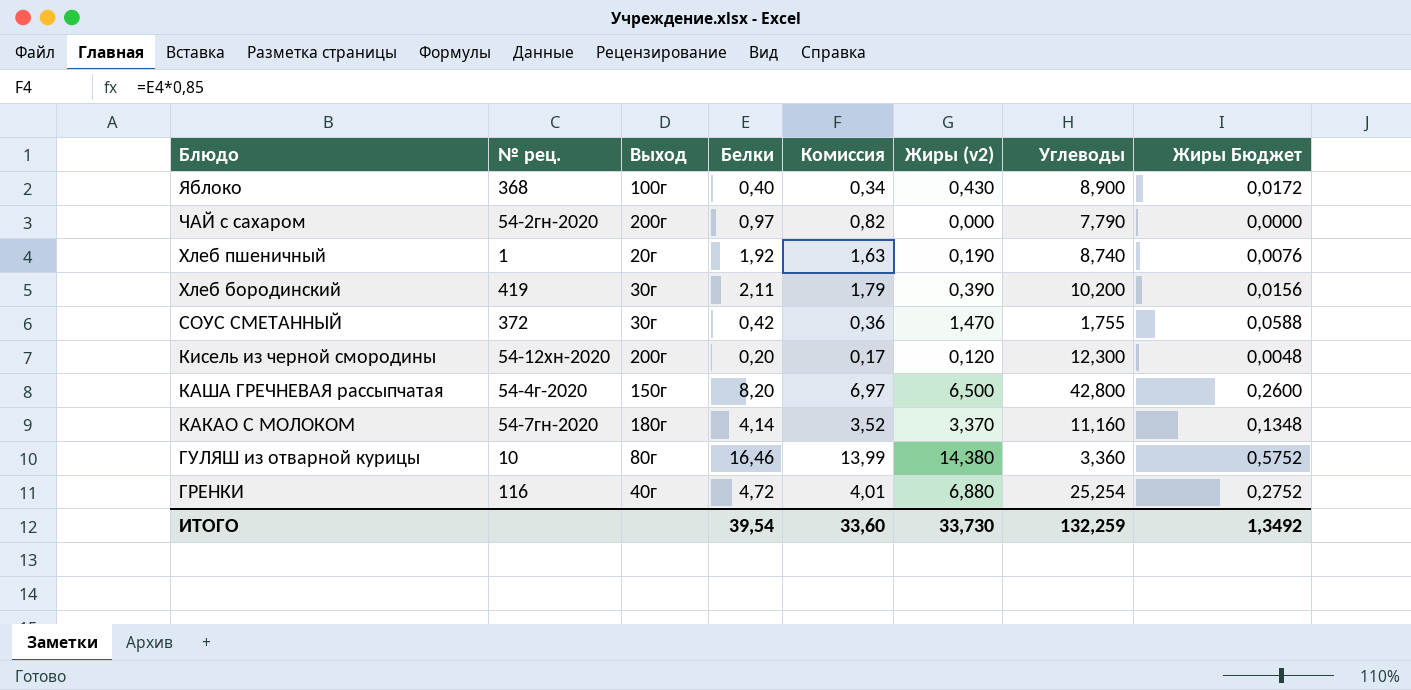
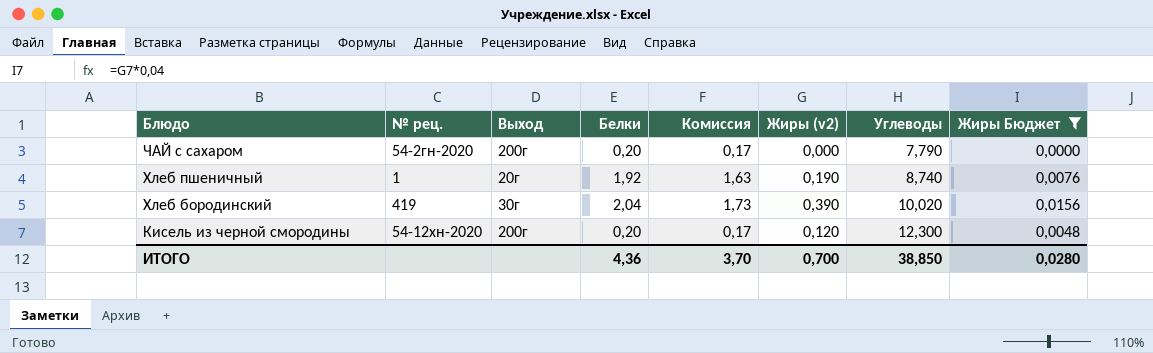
filter: none -> Жиры Бюджет <= 0,0156
ЧАЙ с сахаром | Белки: 0,97 -> 0,20
ЧАЙ с сахаром | Комиссия: 0,82 -> 0,17
Хлеб бородинский | Белки: 2,11 -> 2,04
Хлеб бородинский | Комиссия: 1,79 -> 1,73
Хлеб бородинский | Углеводы: 10,200 -> 10,020
ИТОГО | Белки: 39,54 -> 4,36
ИТОГО | Комиссия: 33,60 -> 3,70
ИТОГО | Жиры (v2): 33,730 -> 0,700
ИТОГО | Углеводы: 132,259 -> 38,850
ИТОГО | Жиры Бюджет: 1,3492 -> 0,0280

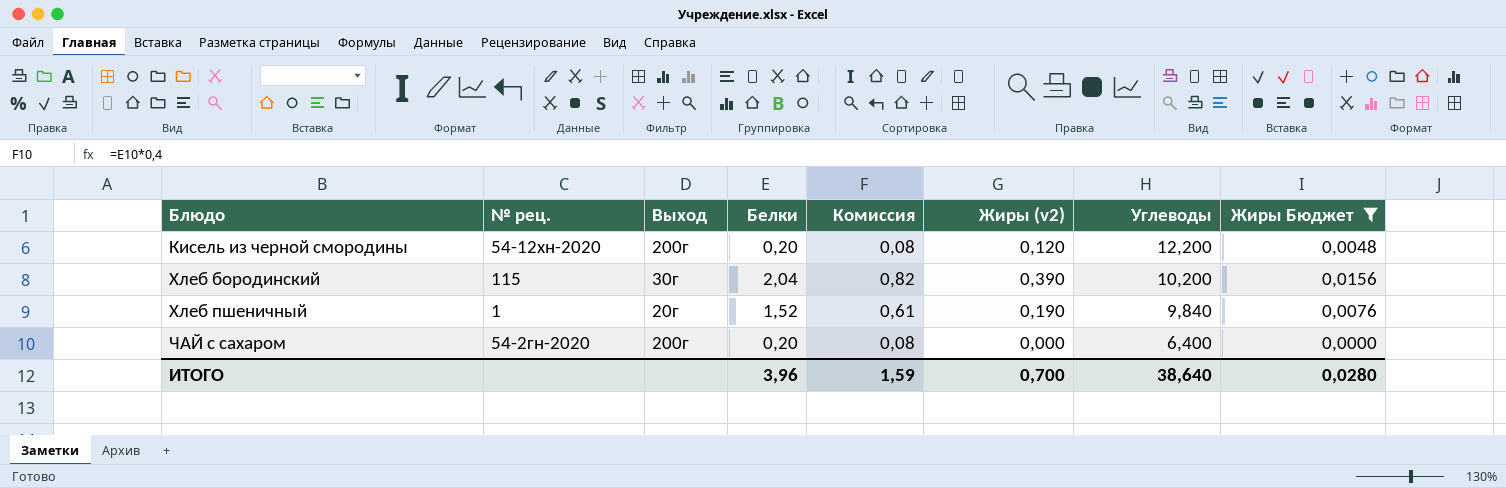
row order: Блюдо descending -> Блюдо ascending
column Комиссия | formula: [Белки] * 0,85 -> [Белки] * 0,4
Кисель из черной смородины | Углеводы: 12,300 -> 12,200
Хлеб бородинский | № рец.: 419 -> 115
Хлеб бородинский | Углеводы: 10,020 -> 10,200
Хлеб пшеничный | Белки: 1,92 -> 1,52
Хлеб пшеничный | Углеводы: 8,740 -> 9,840
ЧАЙ с сахаром | Углеводы: 7,790 -> 6,400
ИТОГО | Белки: 4,36 -> 3,96
ИТОГО | Комиссия: 3,70 -> 1,59
ИТОГО | Углеводы: 38,850 -> 38,640

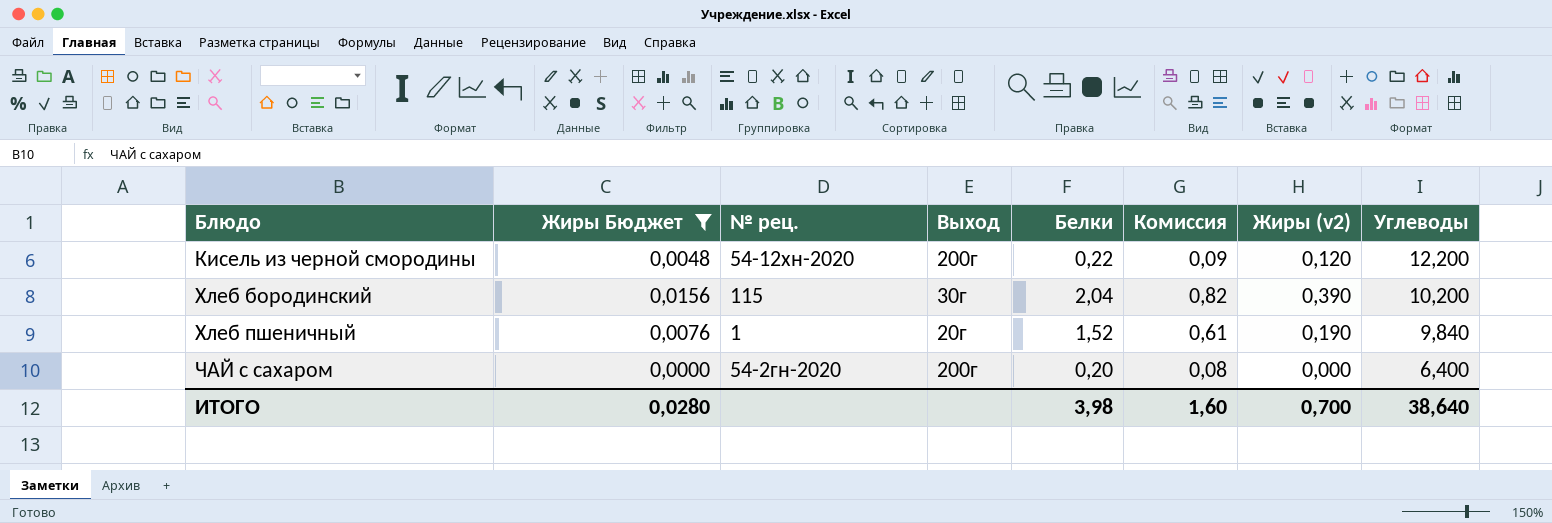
column Жиры Бюджет | position: 8 -> 2
Кисель из черной смородины | Белки: 0,20 -> 0,22
Кисель из черной смородины | Комиссия: 0,08 -> 0,09
ИТОГО | Белки: 3,96 -> 3,98
ИТОГО | Комиссия: 1,59 -> 1,60

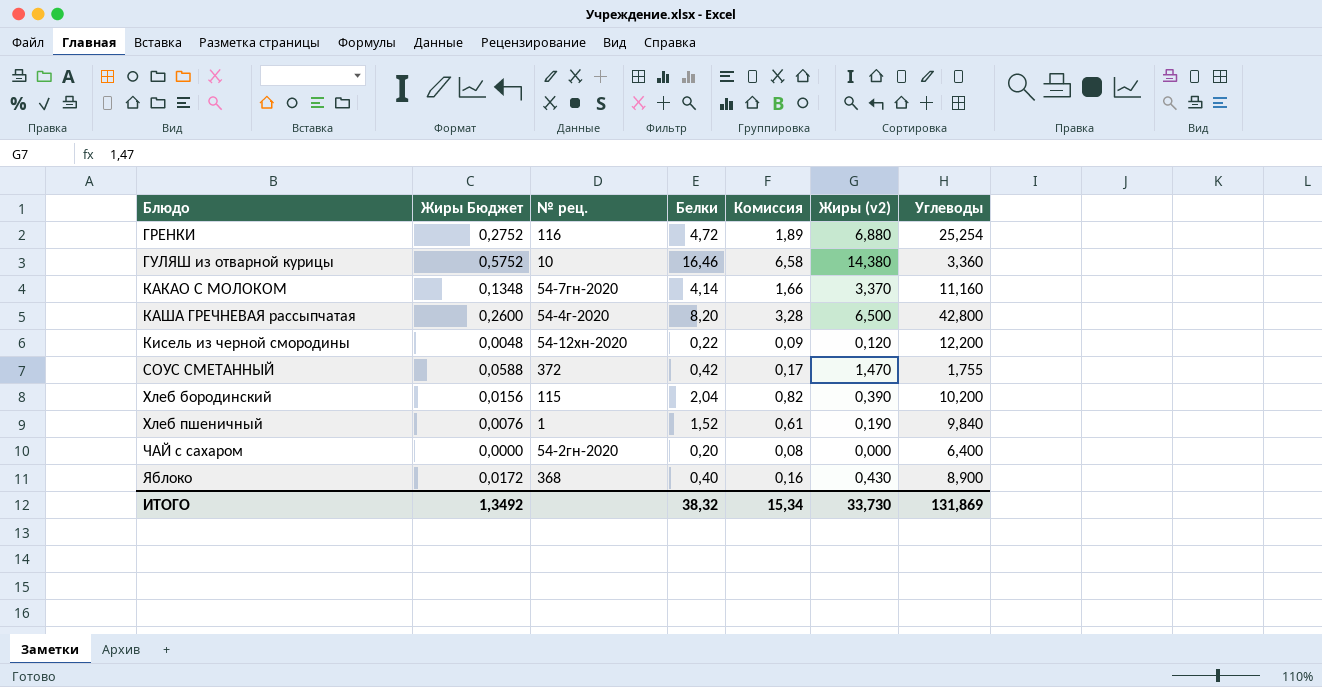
filter: Жиры Бюджет <= 0,0156 -> none
column Выход | position: 4 -> none
ИТОГО | Жиры Бюджет: 0,0280 -> 1,3492
ИТОГО | Белки: 3,98 -> 38,32
ИТОГО | Комиссия: 1,60 -> 15,34
ИТОГО | Жиры (v2): 0,700 -> 33,730
ИТОГО | Углеводы: 38,640 -> 131,869

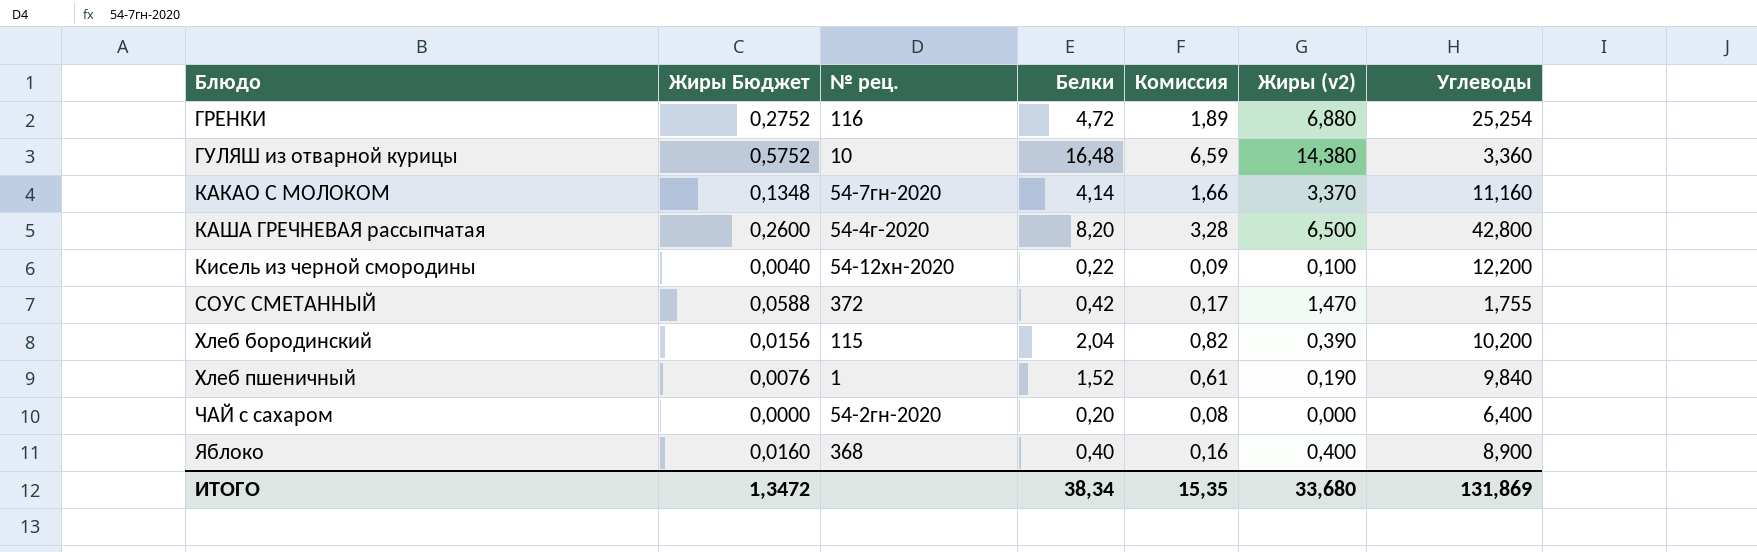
ГУЛЯШ из отварной курицы | Белки: 16,46 -> 16,48
ГУЛЯШ из отварной курицы | Комиссия: 6,58 -> 6,59
Кисель из черной смородины | Жиры Бюджет: 0,0048 -> 0,0040
Кисель из черной смородины | Жиры (v2): 0,120 -> 0,100
Яблоко | Жиры Бюджет: 0,0172 -> 0,0160
Яблоко | Жиры (v2): 0,430 -> 0,400
ИТОГО | Жиры Бюджет: 1,3492 -> 1,3472
ИТОГО | Белки: 38,32 -> 38,34
ИТОГО | Комиссия: 15,34 -> 15,35
ИТОГО | Жиры (v2): 33,730 -> 33,680

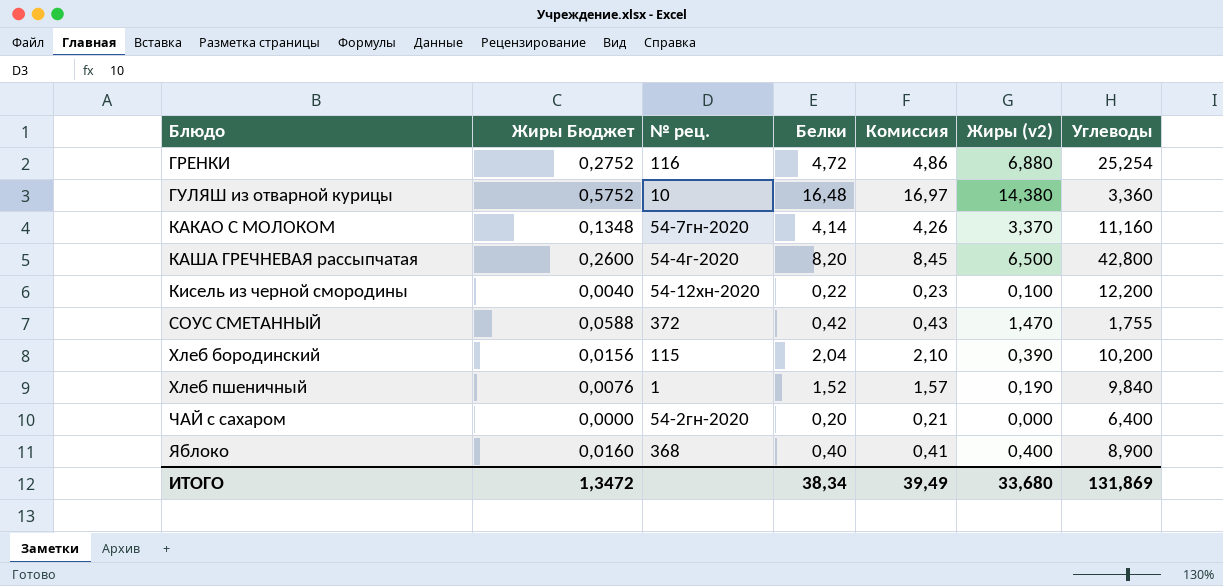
column Комиссия | formula: [Белки] * 0,4 -> [Белки] * 1,03
ИТОГО | Комиссия: 15,35 -> 39,49

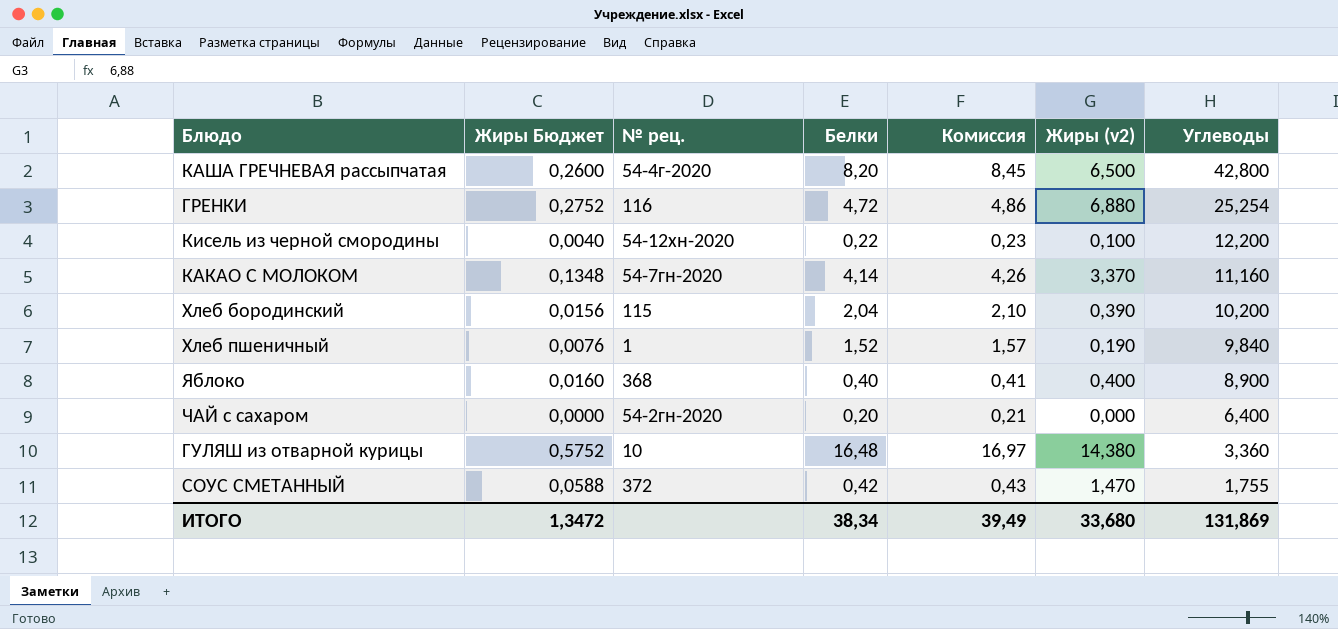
row order: Блюдо ascending -> Углеводы descending

